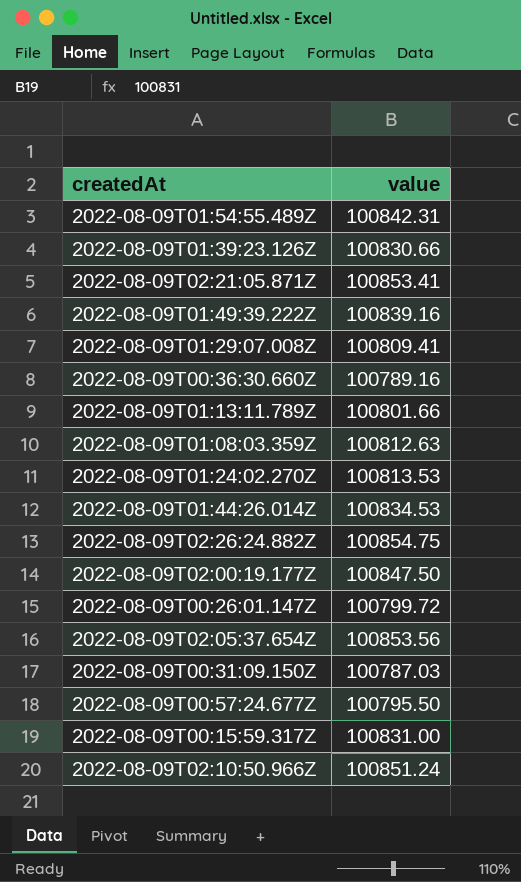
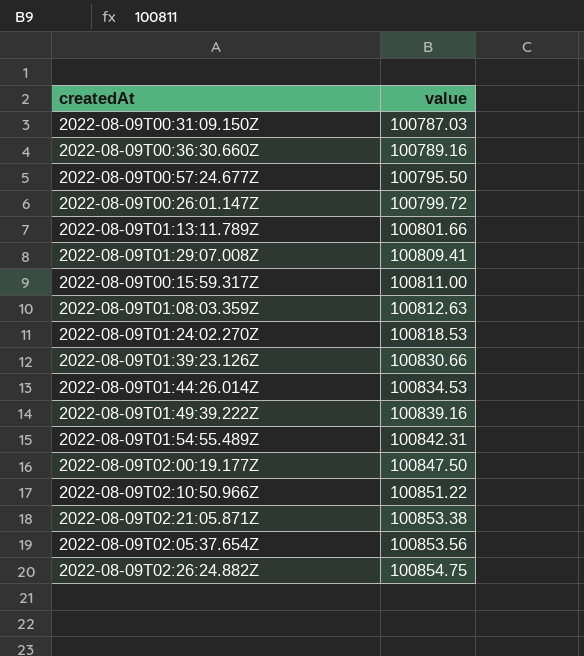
row order: none -> value ascending
2022-08-09T00:15:59.317Z | value: 100831.00 -> 100811.00
2022-08-09T01:24:02.270Z | value: 100813.53 -> 100818.53
2022-08-09T02:10:50.966Z | value: 100851.24 -> 100851.22
2022-08-09T02:21:05.871Z | value: 100853.41 -> 100853.38

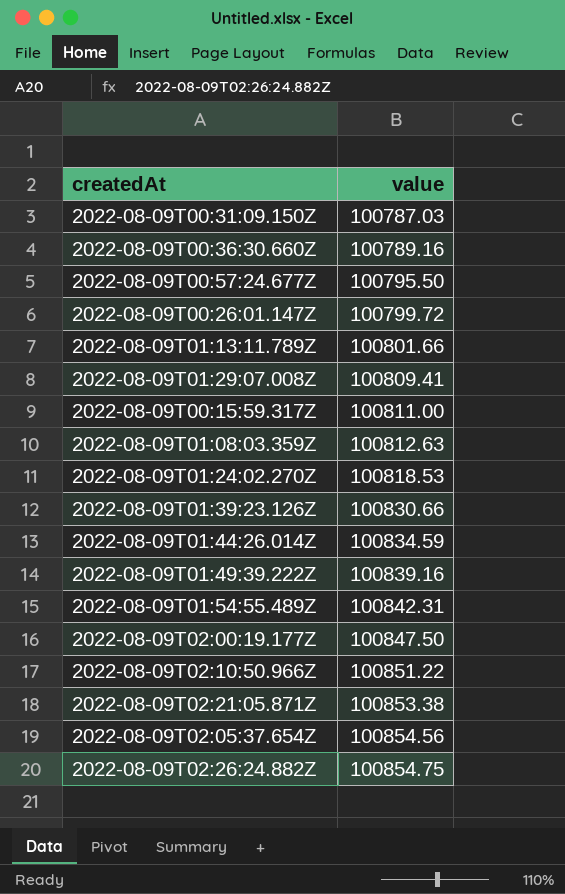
2022-08-09T01:44:26.014Z | value: 100834.53 -> 100834.59
2022-08-09T02:05:37.654Z | value: 100853.56 -> 100854.56

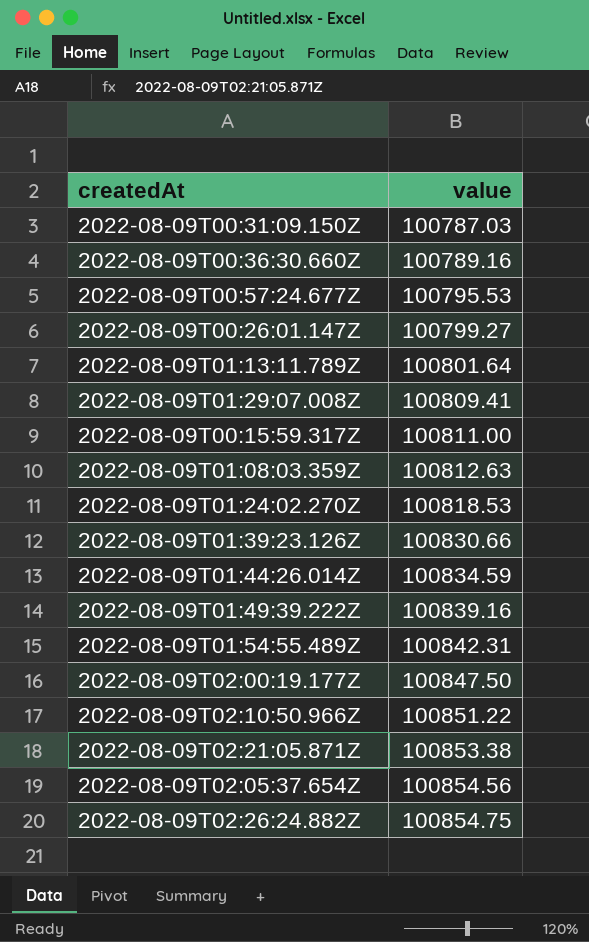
2022-08-09T00:57:24.677Z | value: 100795.50 -> 100795.53
2022-08-09T00:26:01.147Z | value: 100799.72 -> 100799.27
2022-08-09T01:13:11.789Z | value: 100801.66 -> 100801.64

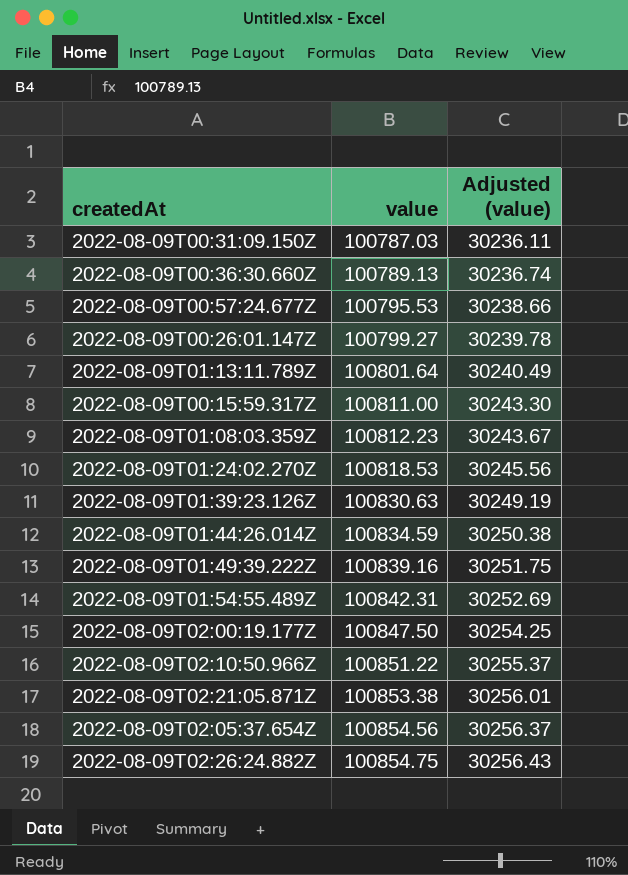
column Adjusted (value) | formula: none -> [value] * 0.3
row 2022-08-09T01:29:07.008Z: 100809.41 -> none
2022-08-09T00:36:30.660Z | value: 100789.16 -> 100789.13
2022-08-09T01:08:03.359Z | value: 100812.63 -> 100812.23
2022-08-09T01:39:23.126Z | value: 100830.66 -> 100830.63

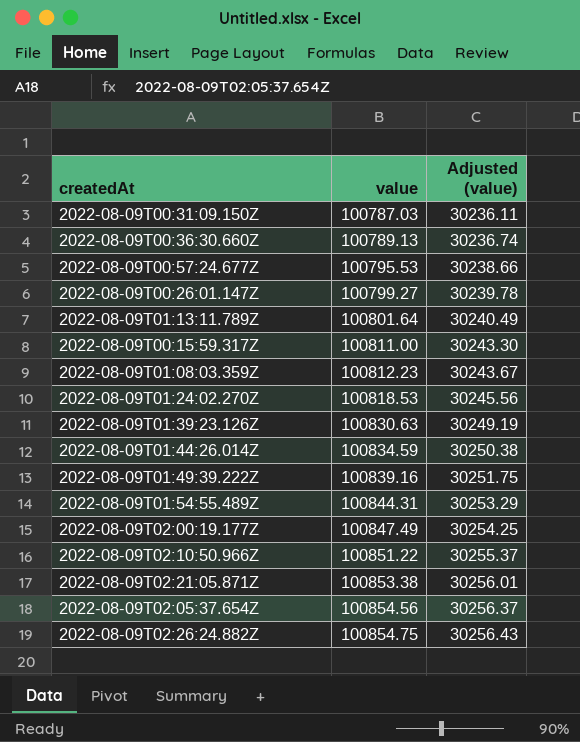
2022-08-09T01:54:55.489Z | value: 100842.31 -> 100844.31
2022-08-09T01:54:55.489Z | Adjusted (value): 30252.69 -> 30253.29
2022-08-09T02:00:19.177Z | value: 100847.50 -> 100847.49

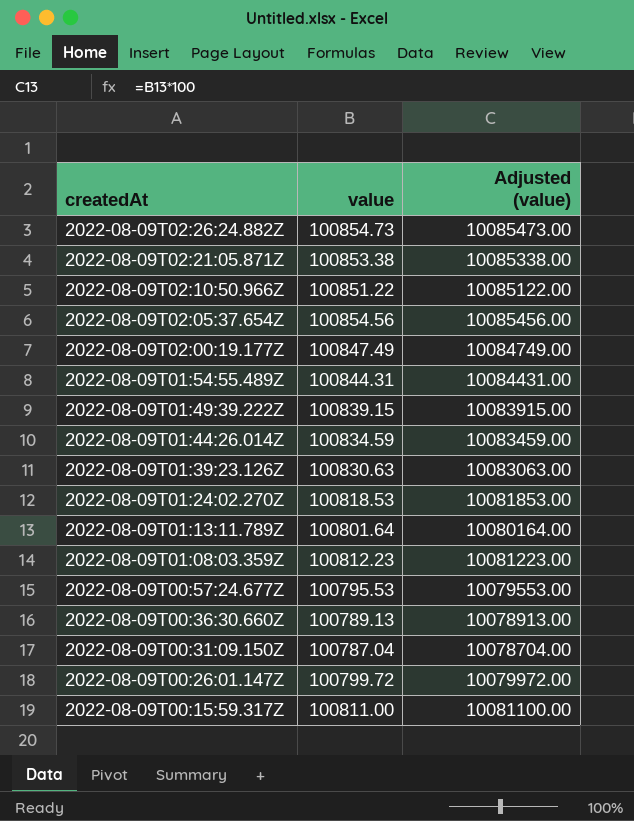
row order: value ascending -> createdAt descending
column Adjusted (value) | formula: [value] * 0.3 -> [value] * 100
2022-08-09T02:26:24.882Z | value: 100854.75 -> 100854.73
2022-08-09T01:49:39.222Z | value: 100839.16 -> 100839.15
2022-08-09T00:31:09.150Z | value: 100787.03 -> 100787.04
2022-08-09T00:26:01.147Z | value: 100799.27 -> 100799.72

